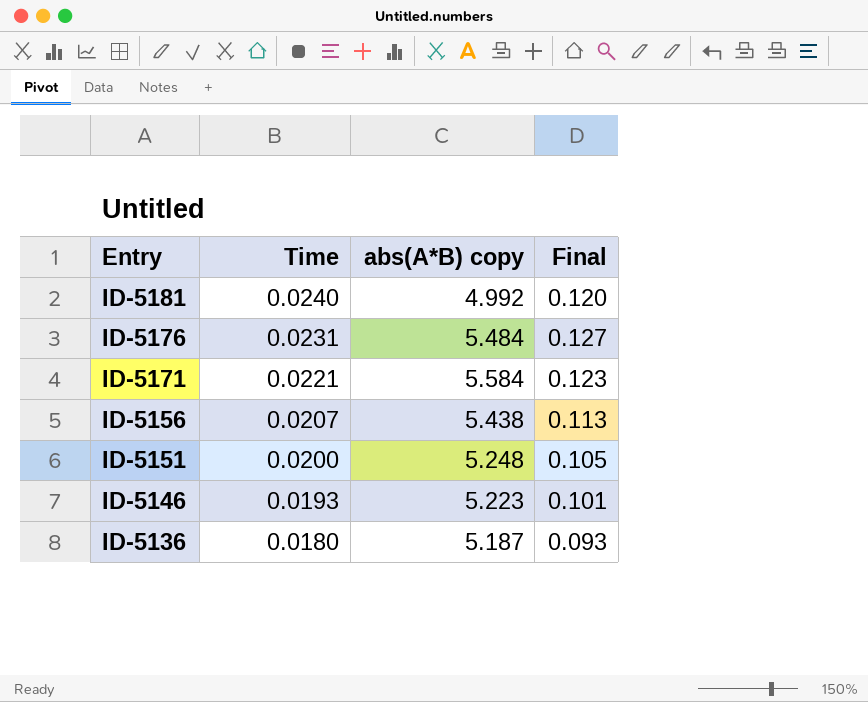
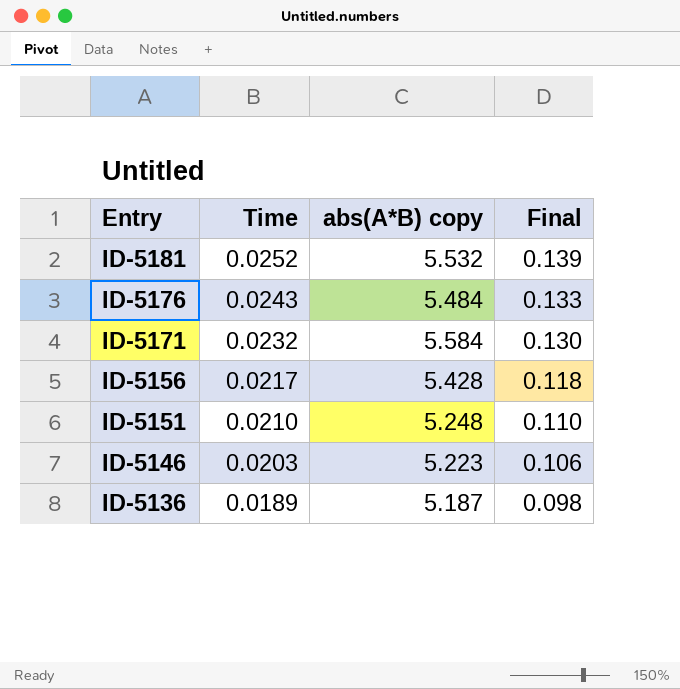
ID-5181 | Time: 0.0240 -> 0.0252
ID-5181 | abs(A*B) copy: 4.992 -> 5.532
ID-5181 | Final: 0.120 -> 0.139
ID-5176 | Time: 0.0231 -> 0.0243
ID-5176 | Final: 0.127 -> 0.133
ID-5171 | Time: 0.0221 -> 0.0232
ID-5171 | Final: 0.123 -> 0.130
ID-5156 | Time: 0.0207 -> 0.0217
ID-5156 | abs(A*B) copy: 5.438 -> 5.428
ID-5156 | Final: 0.113 -> 0.118
ID-5151 | Time: 0.0200 -> 0.0210
ID-5151 | Final: 0.105 -> 0.110
ID-5146 | Time: 0.0193 -> 0.0203
ID-5146 | Final: 0.101 -> 0.106
ID-5136 | Time: 0.0180 -> 0.0189
ID-5136 | Final: 0.093 -> 0.098

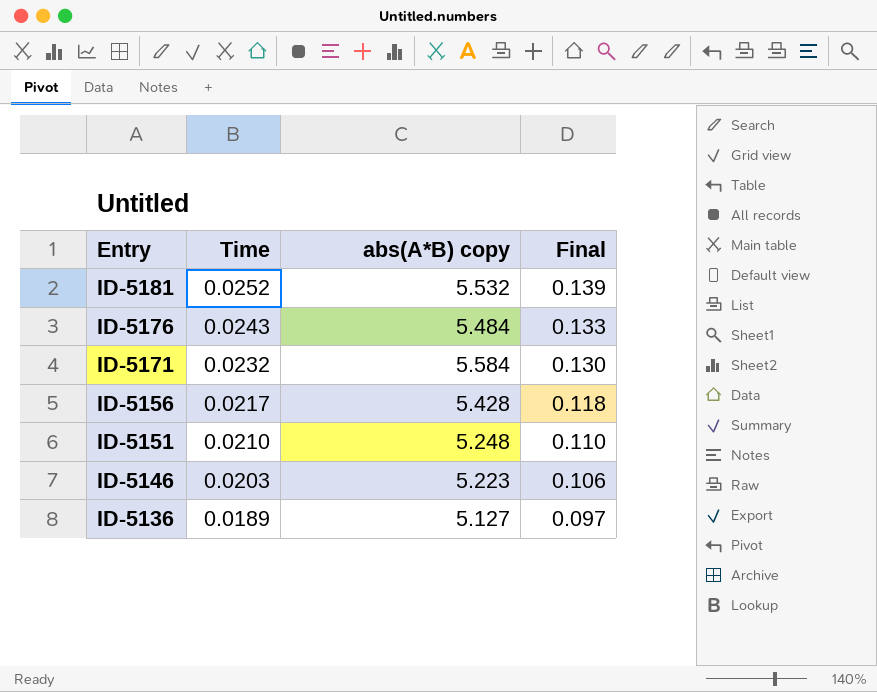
ID-5136 | abs(A*B) copy: 5.187 -> 5.127
ID-5136 | Final: 0.098 -> 0.097

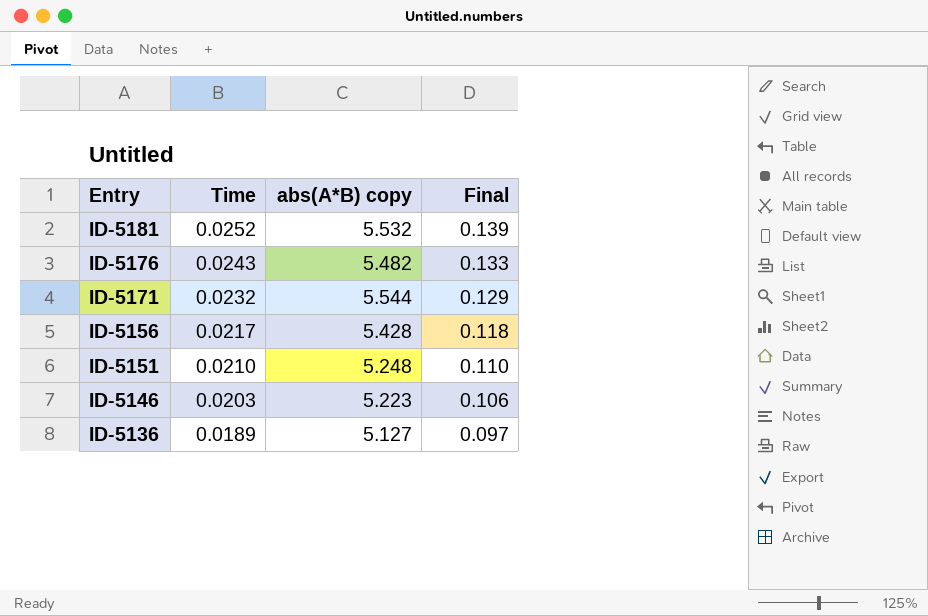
ID-5176 | abs(A*B) copy: 5.484 -> 5.482
ID-5171 | abs(A*B) copy: 5.584 -> 5.544
ID-5171 | Final: 0.130 -> 0.129

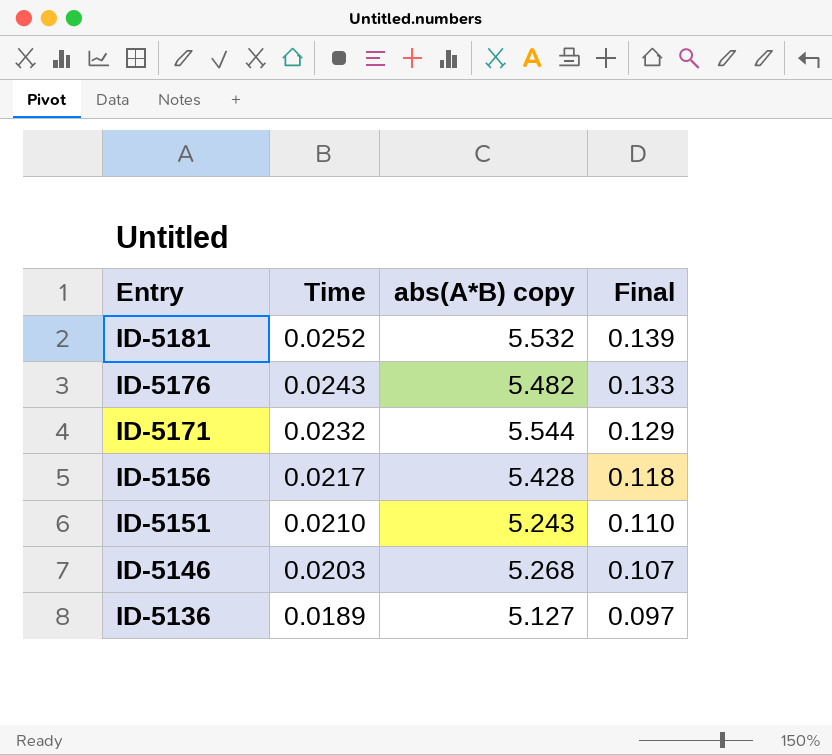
ID-5151 | abs(A*B) copy: 5.248 -> 5.243
ID-5146 | abs(A*B) copy: 5.223 -> 5.268
ID-5146 | Final: 0.106 -> 0.107

